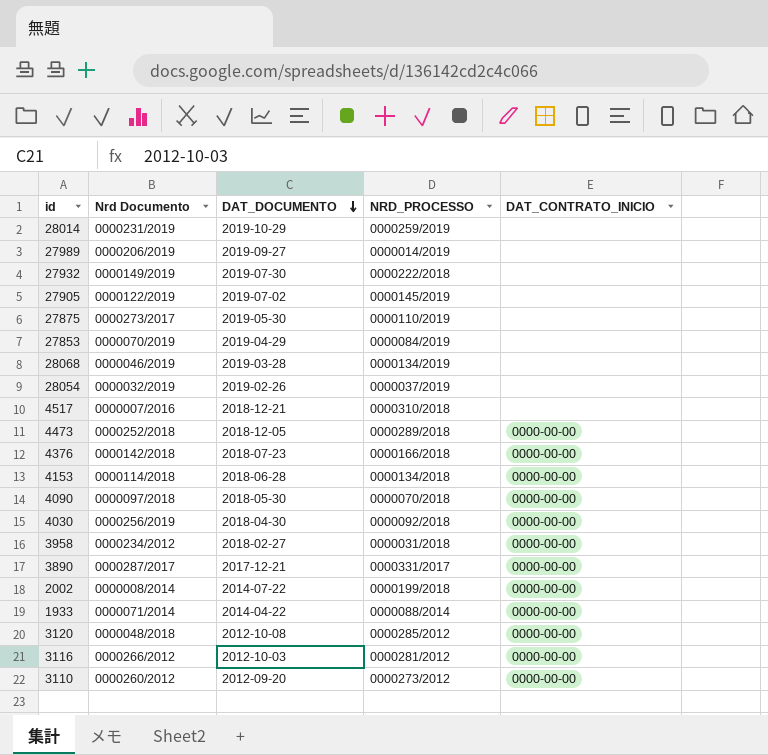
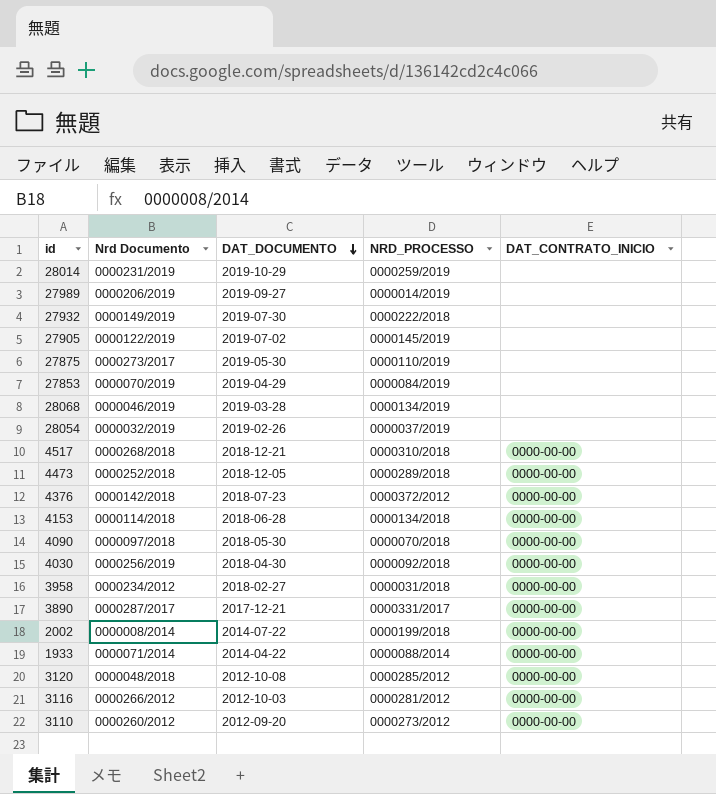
4517 | Nrd Documento: 0000007/2016 -> 0000268/2018
4517 | DAT_CONTRATO_INICIO: none -> 0000-00-00
4376 | NRD_PROCESSO: 0000166/2018 -> 0000372/2012

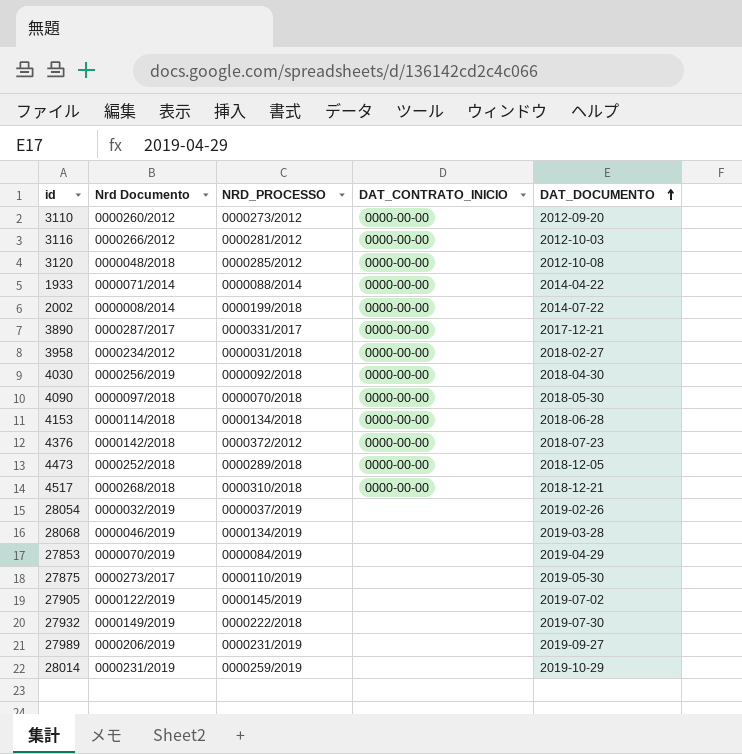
row order: DAT_DOCUMENTO descending -> DAT_DOCUMENTO ascending
column DAT_DOCUMENTO | position: 3 -> 5
27989 | NRD_PROCESSO: 0000014/2019 -> 0000231/2019

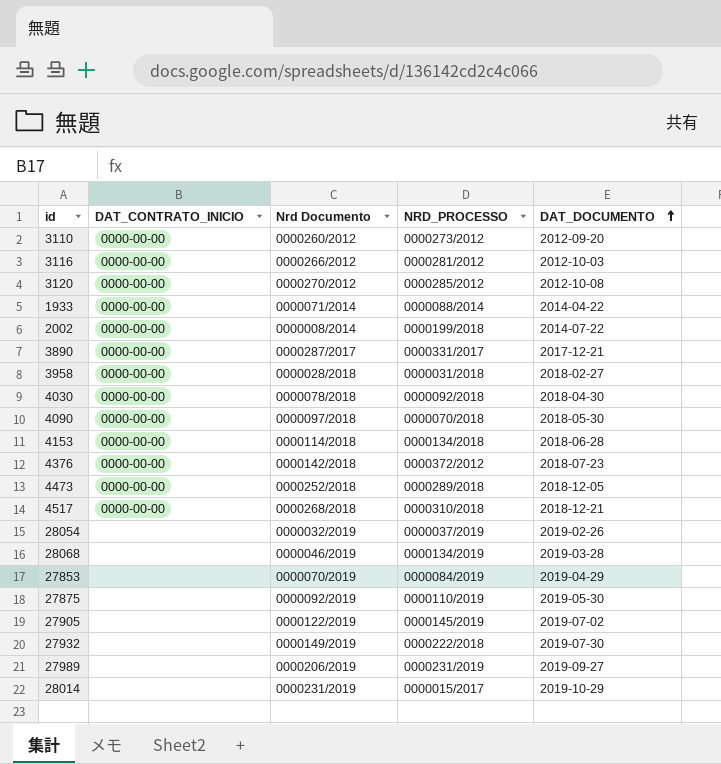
column DAT_CONTRATO_INICIO | position: 4 -> 2
3120 | Nrd Documento: 0000048/2018 -> 0000270/2012
3958 | Nrd Documento: 0000234/2012 -> 0000028/2018
4030 | Nrd Documento: 0000256/2019 -> 0000078/2018
27875 | Nrd Documento: 0000273/2017 -> 0000092/2019
28014 | NRD_PROCESSO: 0000259/2019 -> 0000015/2017

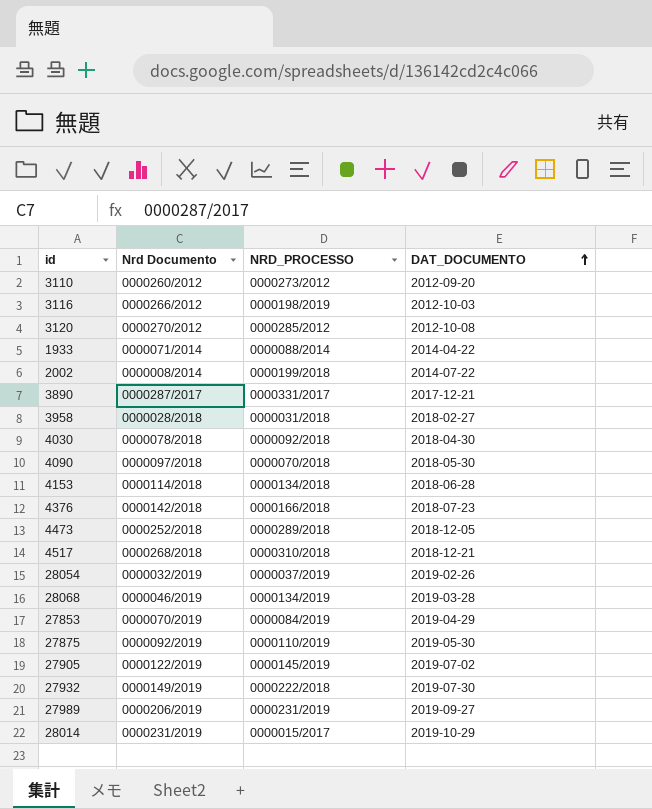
column DAT_CONTRATO_INICIO | position: 2 -> none
3116 | NRD_PROCESSO: 0000281/2012 -> 0000198/2019
4376 | NRD_PROCESSO: 0000372/2012 -> 0000166/2018

